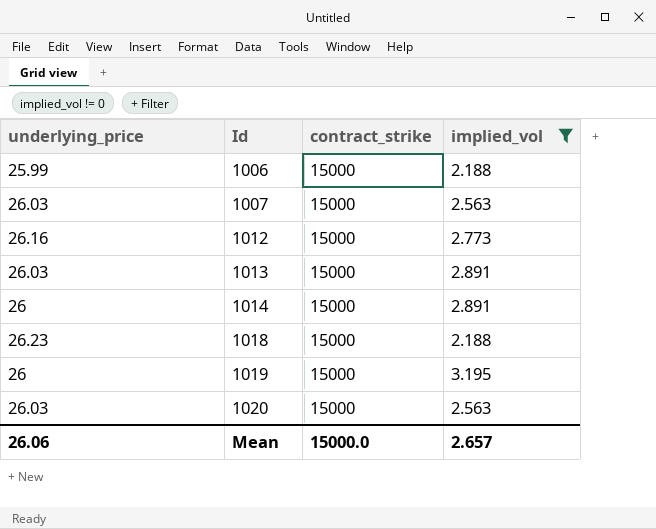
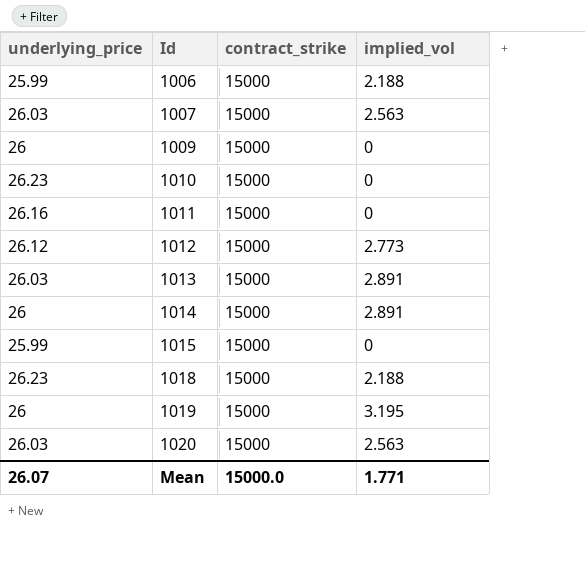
filter: implied_vol != 0 -> none
1012 | underlying_price: 26.16 -> 26.12
Mean | underlying_price: 26.06 -> 26.07
Mean | implied_vol: 2.657 -> 1.771

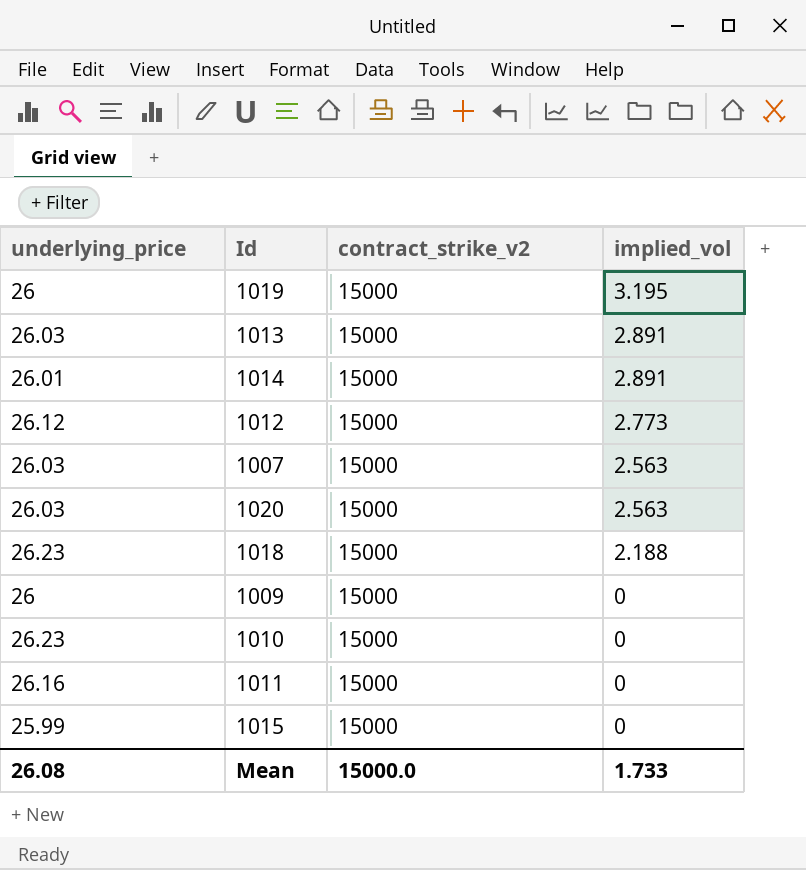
row order: Id ascending -> implied_vol descending
column name: contract_strike -> contract_strike_v2
row 1006: 25.99 | 15000 | 2.188 -> none
1014 | underlying_price: 26 -> 26.01
Mean | underlying_price: 26.07 -> 26.08
Mean | implied_vol: 1.771 -> 1.733

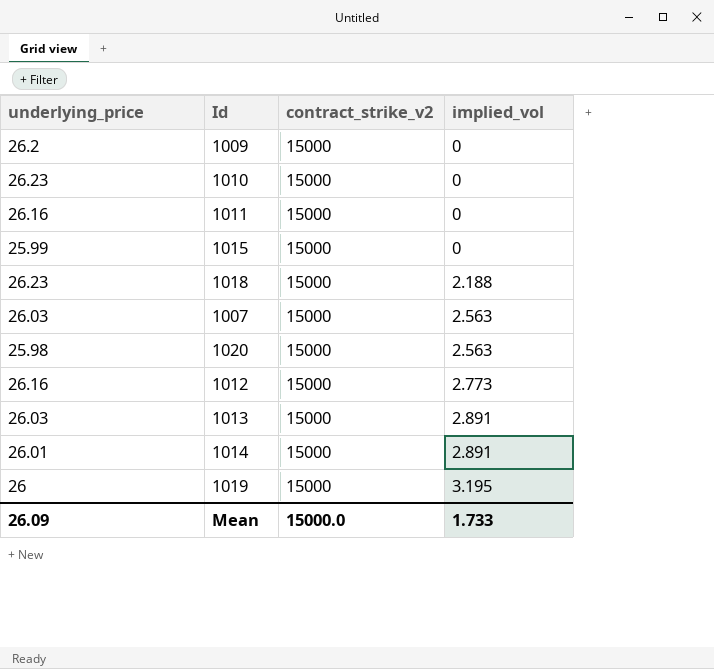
row order: implied_vol descending -> implied_vol ascending
1009 | underlying_price: 26 -> 26.2
1020 | underlying_price: 26.03 -> 25.98
1012 | underlying_price: 26.12 -> 26.16
Mean | underlying_price: 26.08 -> 26.09

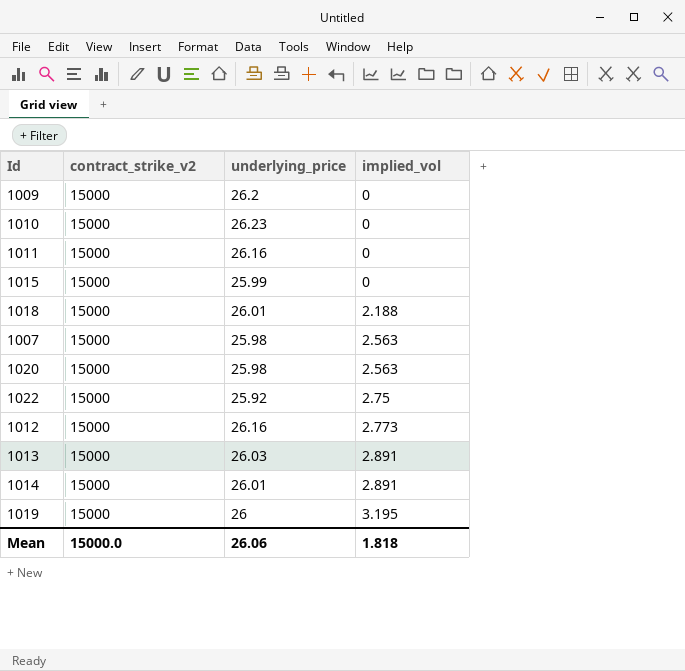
column underlying_price | position: 1 -> 3
1018 | underlying_price: 26.23 -> 26.01
1007 | underlying_price: 26.03 -> 25.98
row 1022: none -> 15000 | 25.92 | 2.75
Mean | underlying_price: 26.09 -> 26.06
Mean | implied_vol: 1.733 -> 1.818

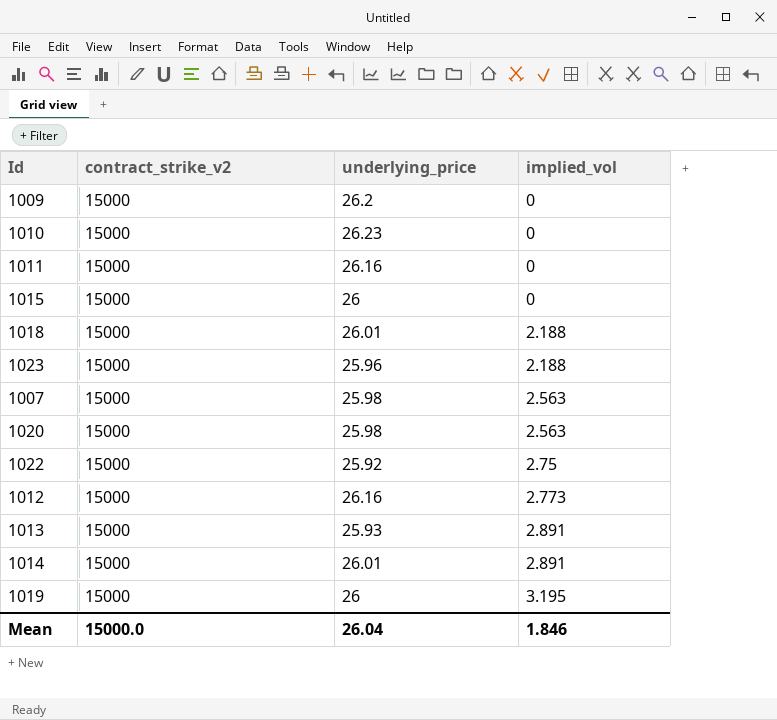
1015 | underlying_price: 25.99 -> 26
row 1023: none -> 15000 | 25.96 | 2.188
1013 | underlying_price: 26.03 -> 25.93
Mean | underlying_price: 26.06 -> 26.04
Mean | implied_vol: 1.818 -> 1.846

